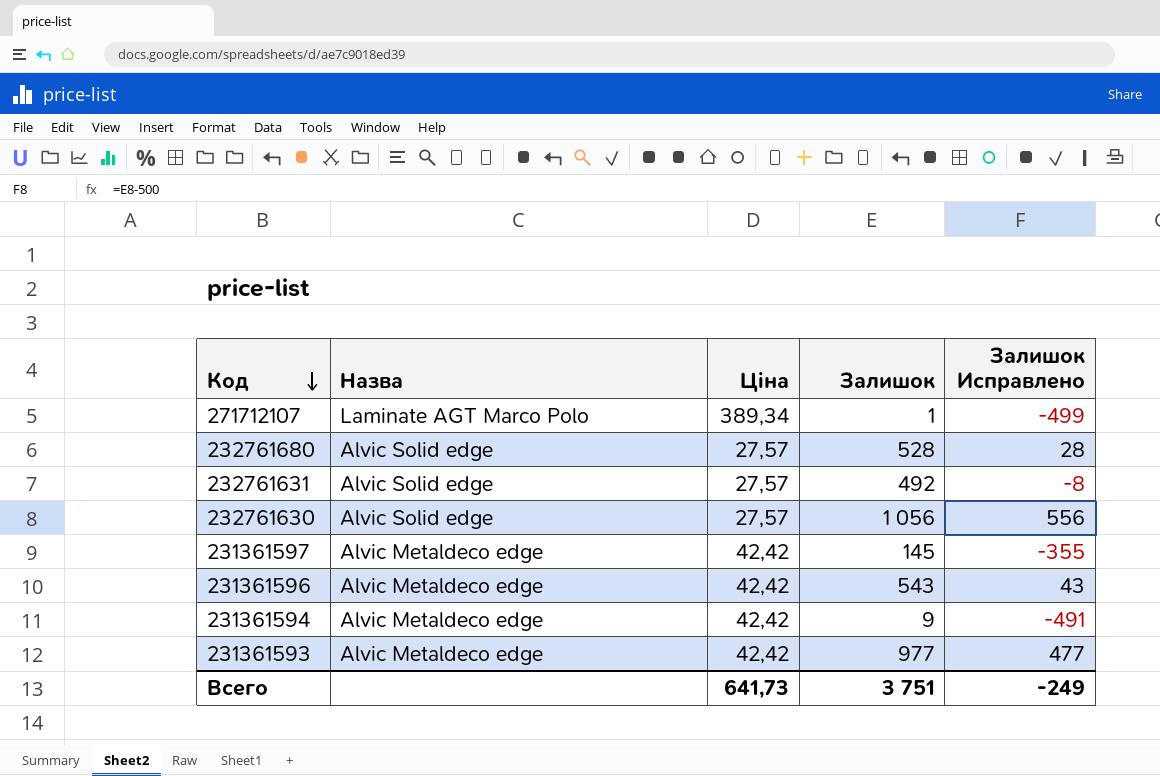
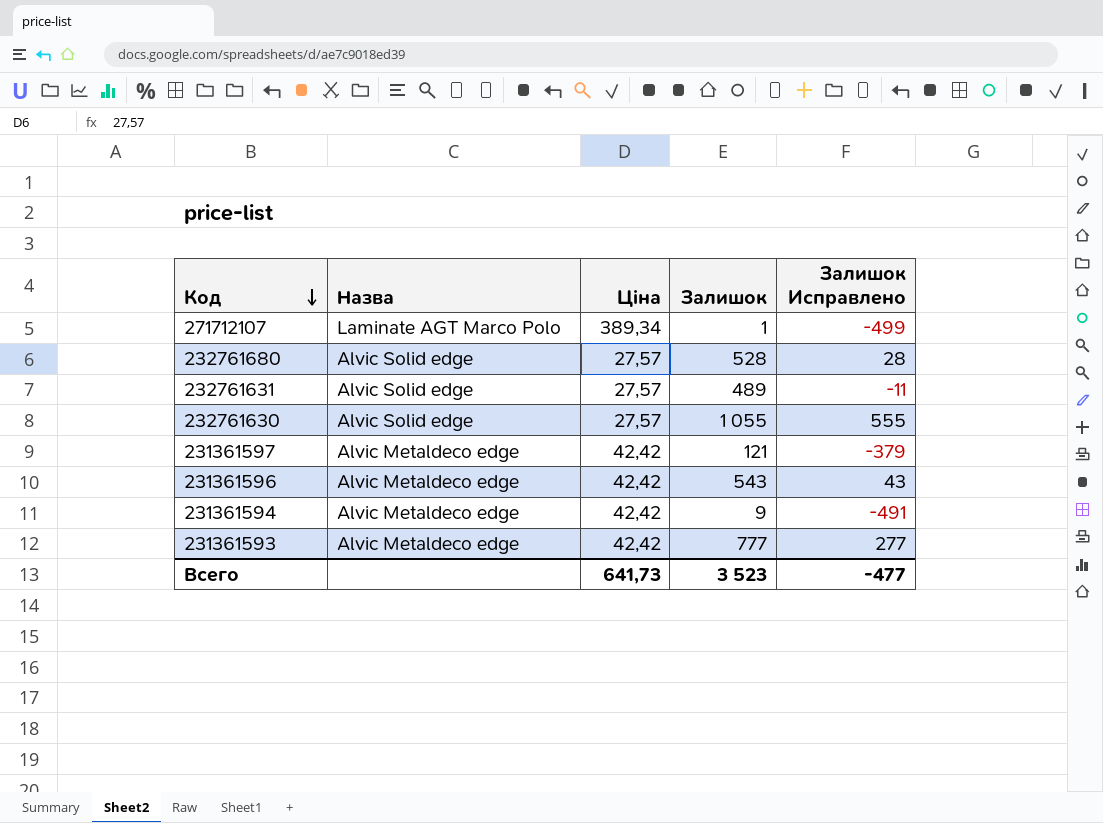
232761631 | Залишок: 492 -> 489
232761631 | Залишок Исправлено: -8 -> -11
232761630 | Залишок: 1 056 -> 1 055
232761630 | Залишок Исправлено: 556 -> 555
231361597 | Залишок: 145 -> 121
231361597 | Залишок Исправлено: -355 -> -379
231361593 | Залишок: 977 -> 777
231361593 | Залишок Исправлено: 477 -> 277
Всего | Залишок: 3 751 -> 3 523
Всего | Залишок Исправлено: -249 -> -477

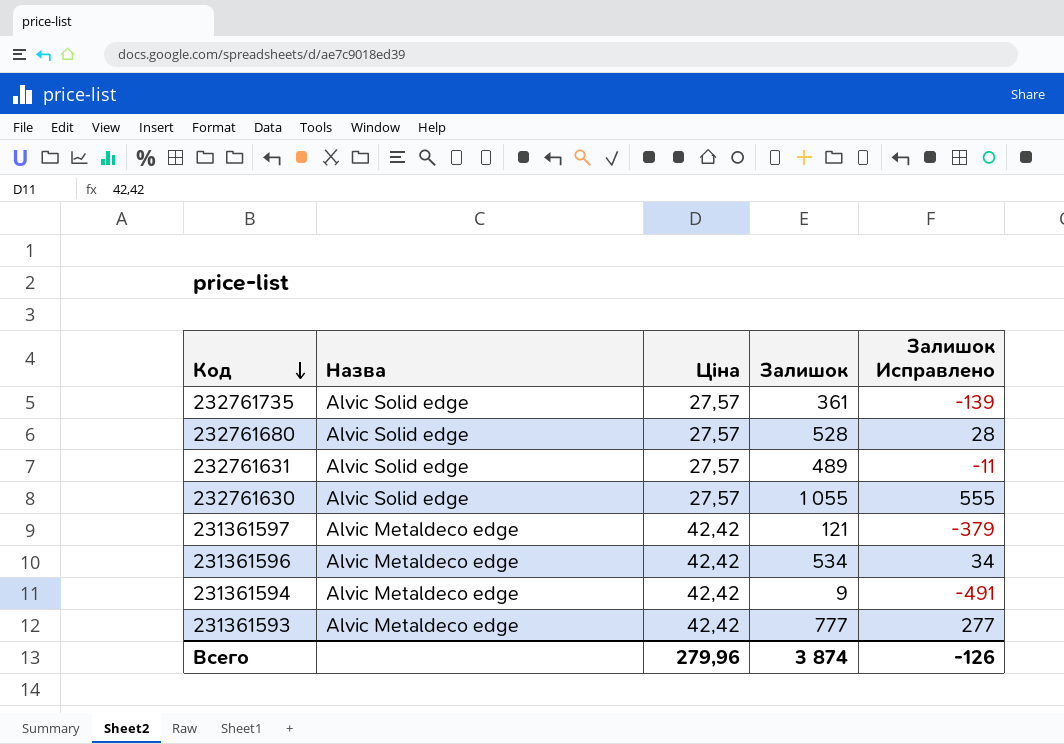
row 271712107: Laminate AGT Marco Polo | 389,34 | 1 | -499 -> none
row 232761735: none -> Alvic Solid edge | 27,57 | 361 | -139
231361596 | Залишок: 543 -> 534
231361596 | Залишок Исправлено: 43 -> 34
Всего | Ціна: 641,73 -> 279,96
Всего | Залишок: 3 523 -> 3 874
Всего | Залишок Исправлено: -477 -> -126

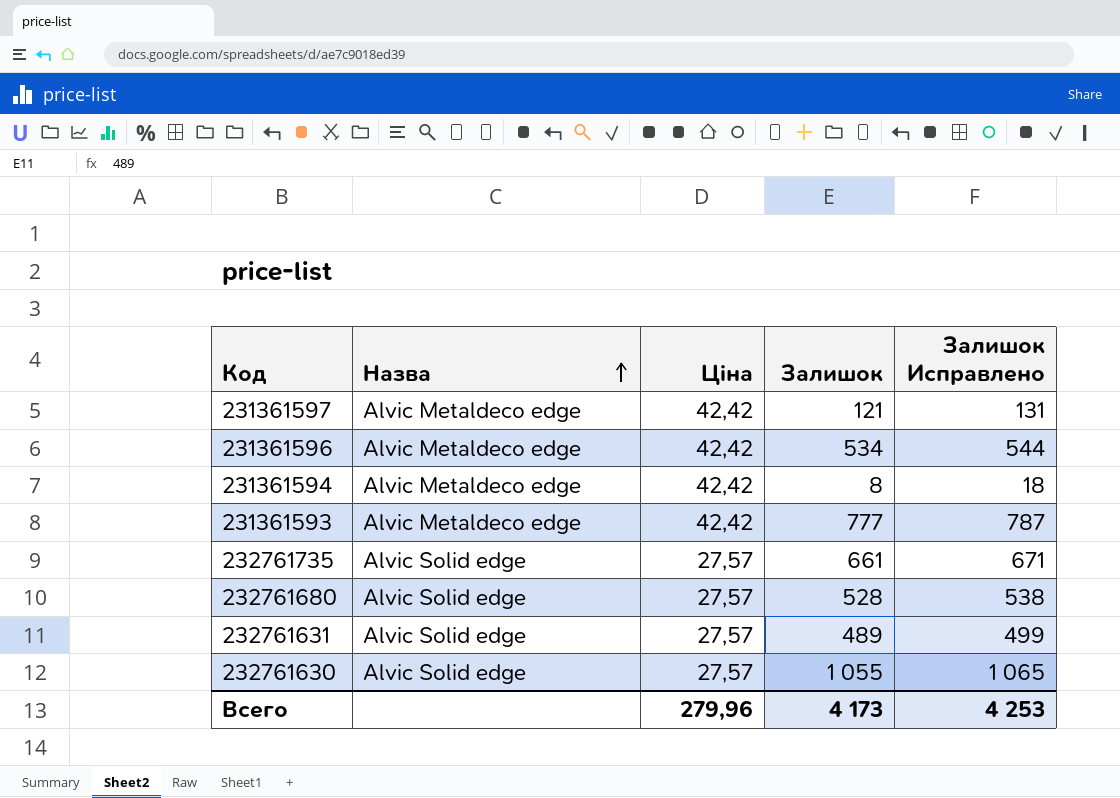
row order: Код descending -> Назва ascending
column Залишок Исправлено | formula: [Залишок] - 500 -> [Залишок] + 10
231361594 | Залишок: 9 -> 8
232761735 | Залишок: 361 -> 661
Всего | Залишок: 3 874 -> 4 173
Всего | Залишок Исправлено: -126 -> 4 253

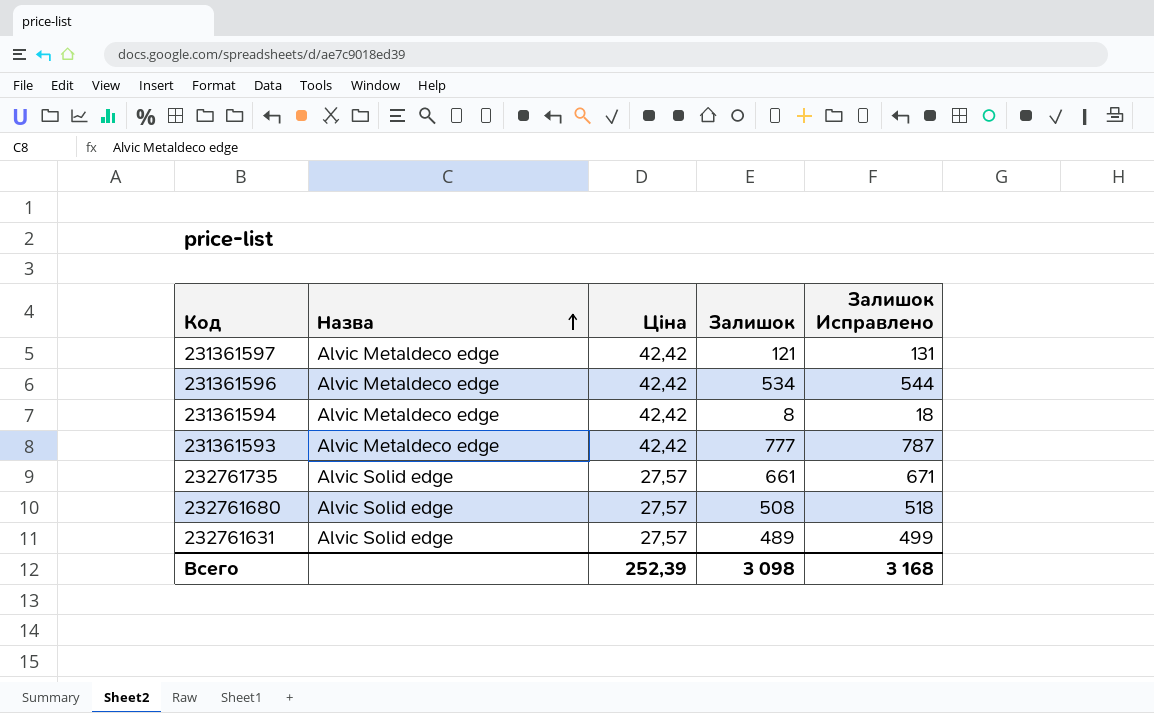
row 232761630: Alvic Solid edge | 27,57 | 1 055 | 1 065 -> none
232761680 | Залишок: 528 -> 508
232761680 | Залишок Исправлено: 538 -> 518
Всего | Ціна: 279,96 -> 252,39
Всего | Залишок: 4 173 -> 3 098
Всего | Залишок Исправлено: 4 253 -> 3 168

